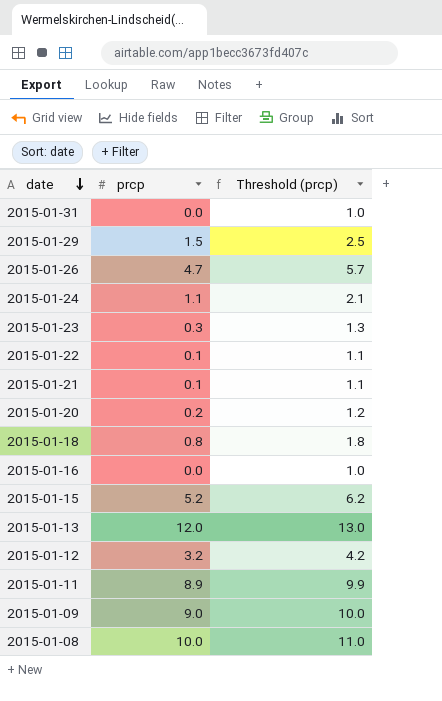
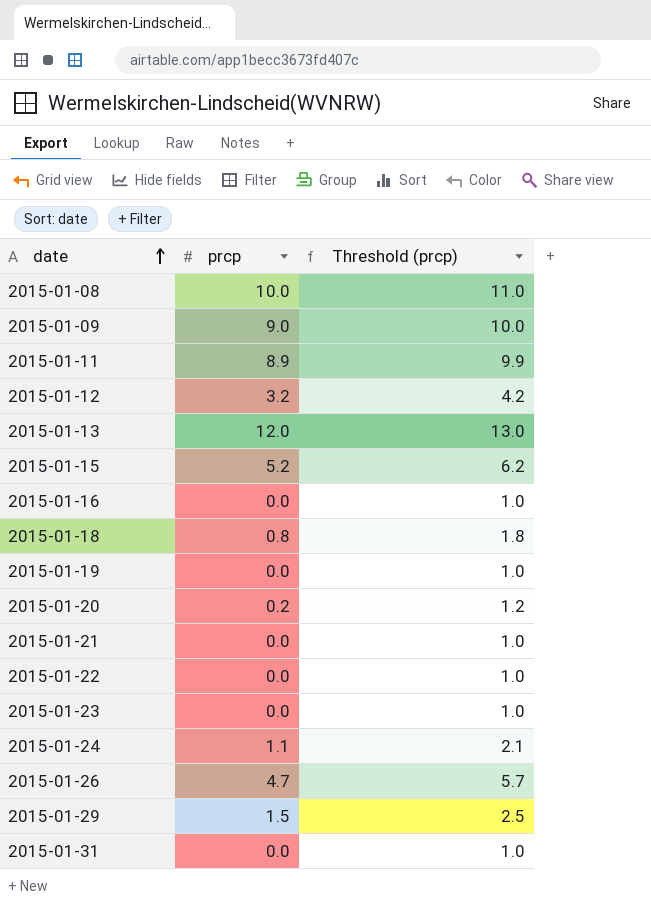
row order: date descending -> date ascending
row 2015-01-19: none -> 0.0 | 1.0
2015-01-21 | prcp: 0.1 -> 0.0
2015-01-21 | Threshold (prcp): 1.1 -> 1.0
2015-01-22 | prcp: 0.1 -> 0.0
2015-01-22 | Threshold (prcp): 1.1 -> 1.0
2015-01-23 | prcp: 0.3 -> 0.0
2015-01-23 | Threshold (prcp): 1.3 -> 1.0

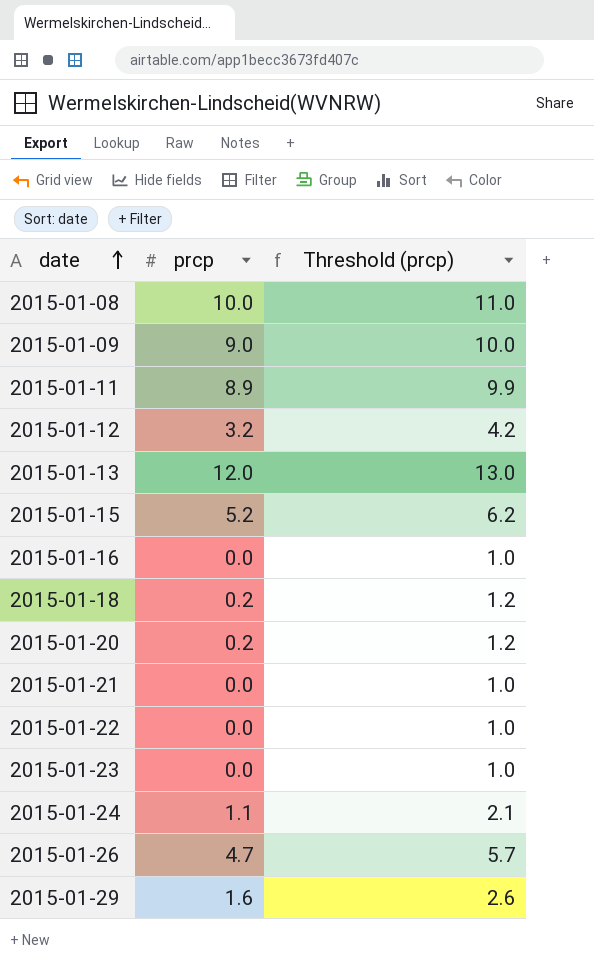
row 2015-01-19: 0.0 | 1.0 -> none
row 2015-01-31: 0.0 | 1.0 -> none
2015-01-18 | prcp: 0.8 -> 0.2
2015-01-18 | Threshold (prcp): 1.8 -> 1.2
2015-01-29 | prcp: 1.5 -> 1.6
2015-01-29 | Threshold (prcp): 2.5 -> 2.6

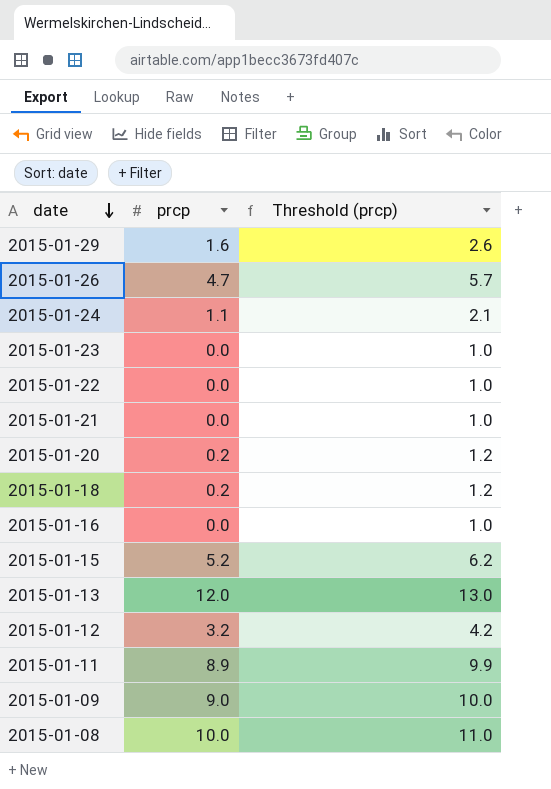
row order: date ascending -> date descending

